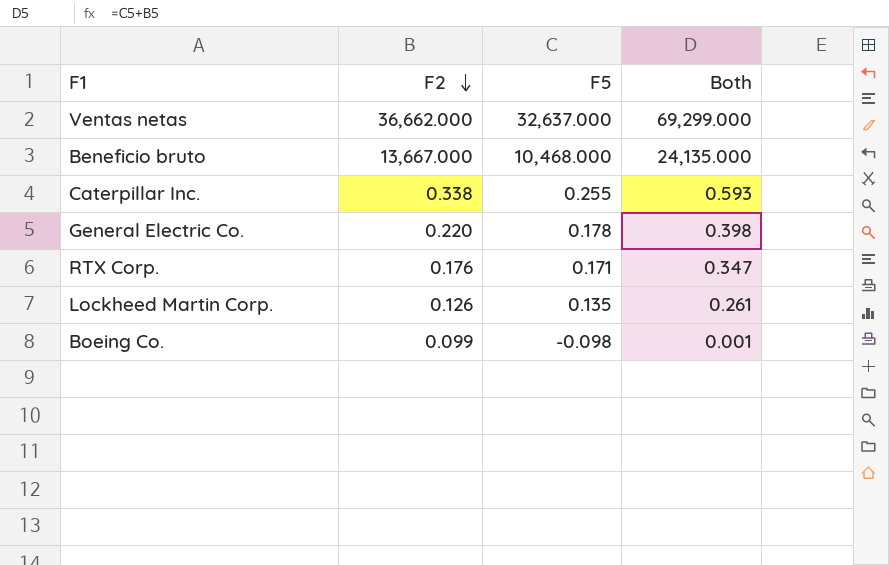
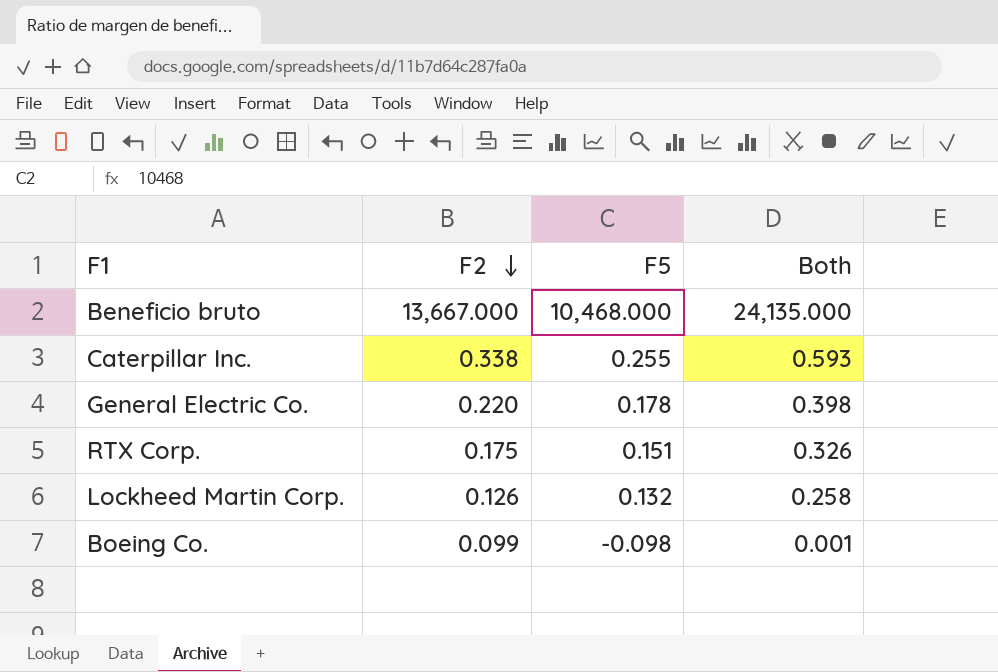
row Ventas netas: 36,662.000 | 32,637.000 | 69,299.000 -> none
RTX Corp. | F2: 0.176 -> 0.175
RTX Corp. | F5: 0.171 -> 0.151
RTX Corp. | Both: 0.347 -> 0.326
Lockheed Martin Corp. | F5: 0.135 -> 0.132
Lockheed Martin Corp. | Both: 0.261 -> 0.258

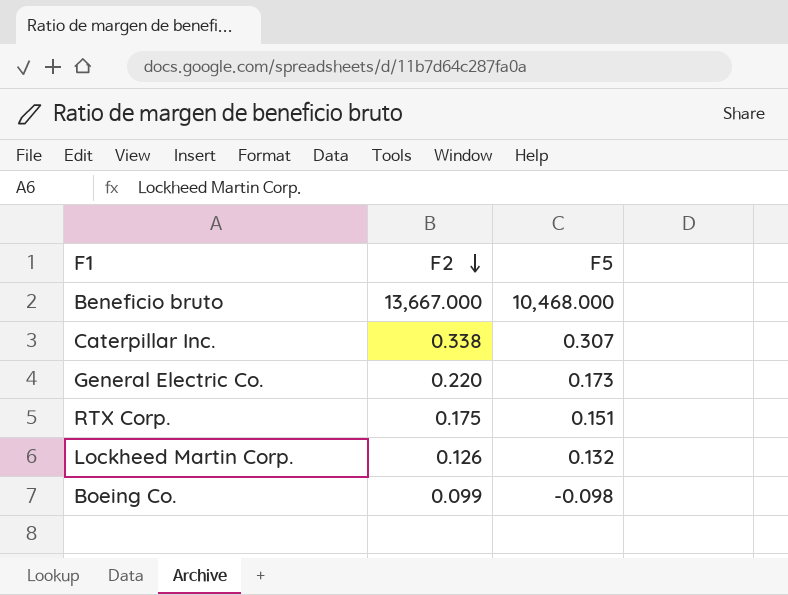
column Both | formula: [F2] + [F5] -> none
Caterpillar Inc. | F5: 0.255 -> 0.307
General Electric Co. | F5: 0.178 -> 0.173

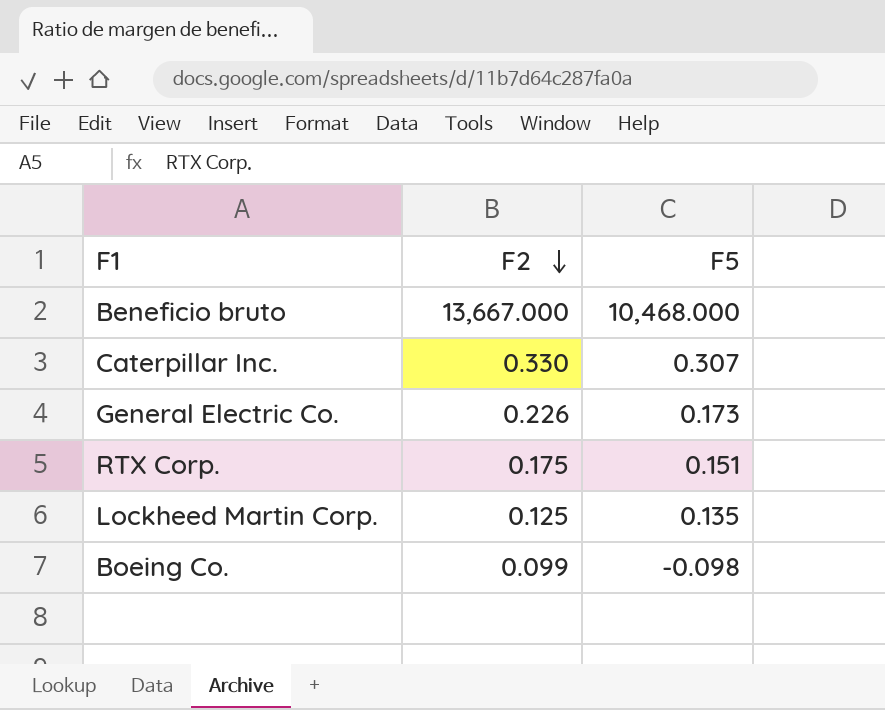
Caterpillar Inc. | F2: 0.338 -> 0.330
General Electric Co. | F2: 0.220 -> 0.226
Lockheed Martin Corp. | F2: 0.126 -> 0.125
Lockheed Martin Corp. | F5: 0.132 -> 0.135

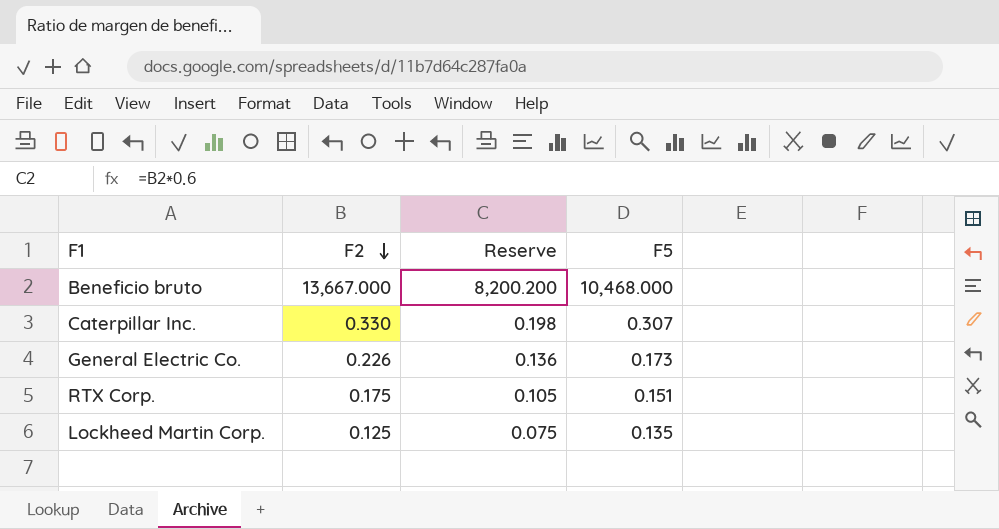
column Reserve | formula: none -> [F2] * 0.6
row Boeing Co.: 0.099 | -0.098 -> none

